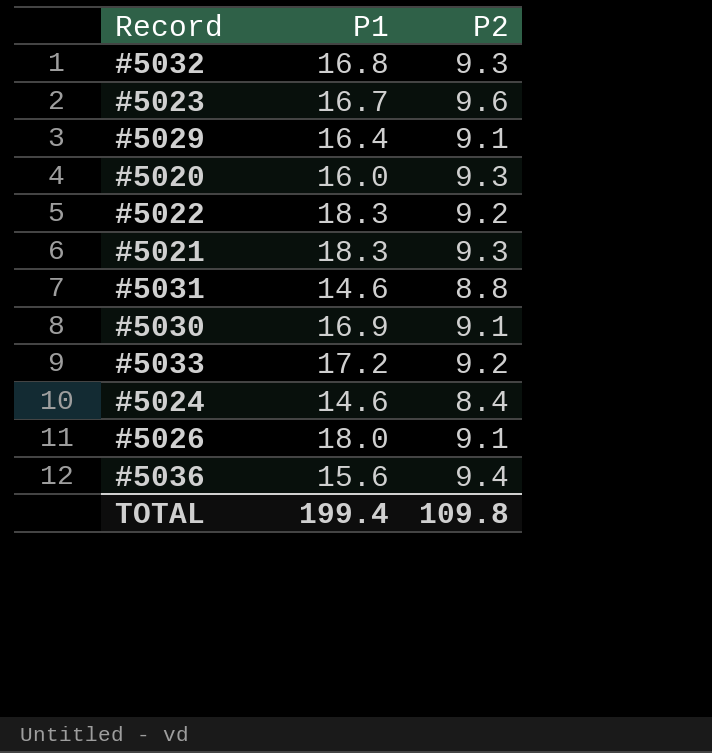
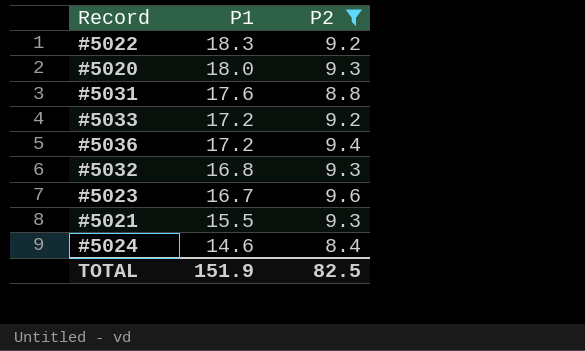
filter: none -> P2 != 9.1
row order: none -> P1 descending
#5020 | P1: 16.0 -> 18.0
#5031 | P1: 14.6 -> 17.6
#5036 | P1: 15.6 -> 17.2
#5021 | P1: 18.3 -> 15.5
TOTAL | P1: 199.4 -> 151.9
TOTAL | P2: 109.8 -> 82.5

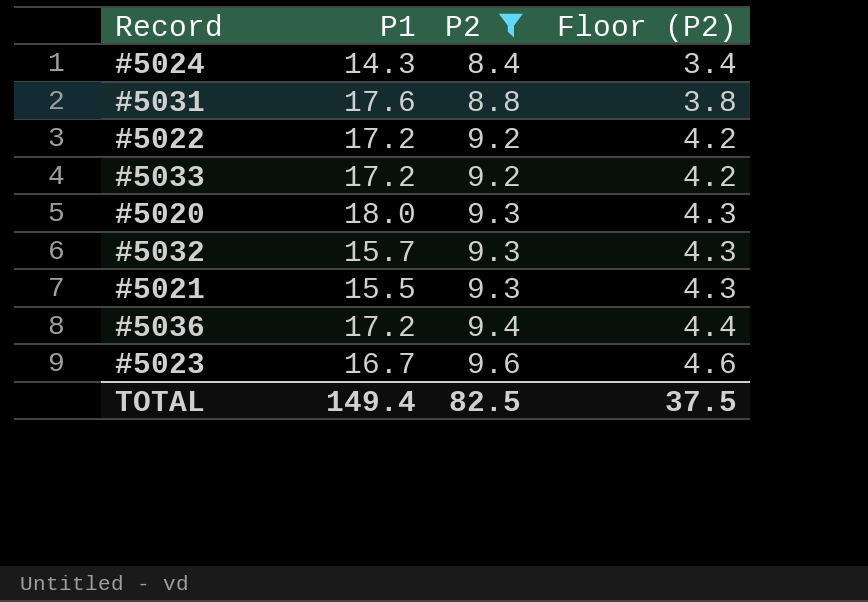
row order: P1 descending -> P2 ascending
column Floor (P2) | formula: none -> [P2] - 5
#5024 | P1: 14.6 -> 14.3
#5022 | P1: 18.3 -> 17.2
#5032 | P1: 16.8 -> 15.7
TOTAL | P1: 151.9 -> 149.4

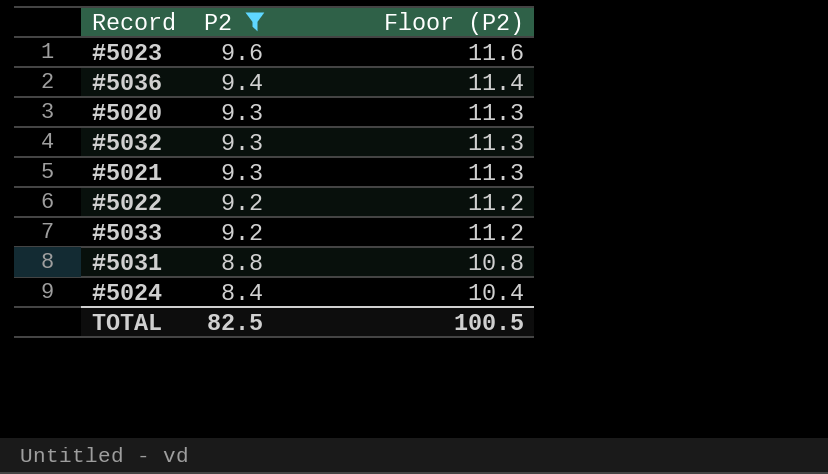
row order: P2 ascending -> P2 descending
column P1 | position: 2 -> none
column Floor (P2) | formula: [P2] - 5 -> [P2] + 2
TOTAL | Floor (P2): 37.5 -> 100.5

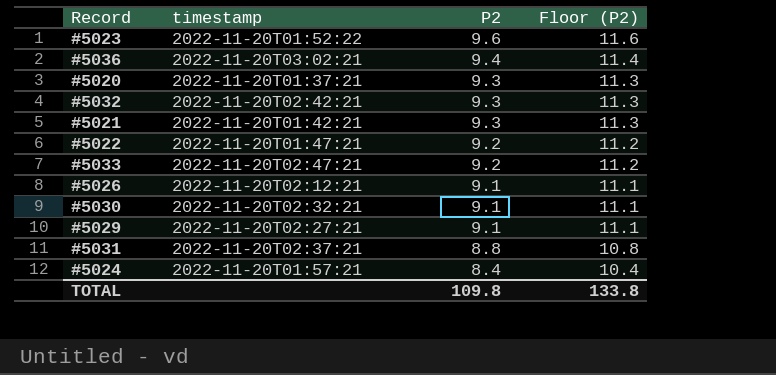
filter: P2 != 9.1 -> none
column timestamp | position: none -> 2
TOTAL | P2: 82.5 -> 109.8
TOTAL | Floor (P2): 100.5 -> 133.8

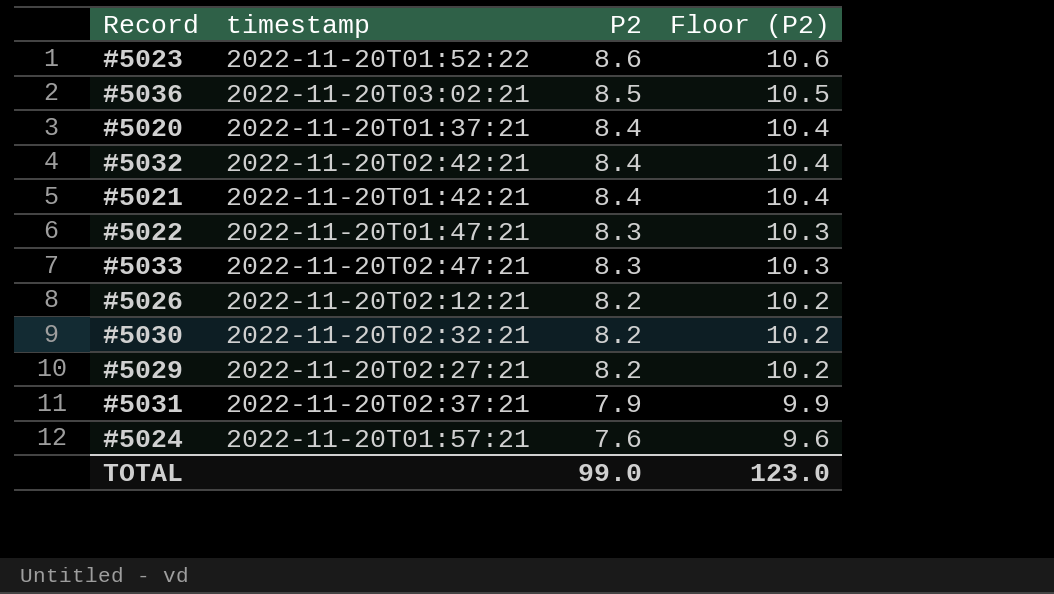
#5023 | P2: 9.6 -> 8.6
#5023 | Floor (P2): 11.6 -> 10.6
#5036 | P2: 9.4 -> 8.5
#5036 | Floor (P2): 11.4 -> 10.5
#5020 | P2: 9.3 -> 8.4
#5020 | Floor (P2): 11.3 -> 10.4
#5032 | P2: 9.3 -> 8.4
#5032 | Floor (P2): 11.3 -> 10.4
#5021 | P2: 9.3 -> 8.4
#5021 | Floor (P2): 11.3 -> 10.4
#5022 | P2: 9.2 -> 8.3
#5022 | Floor (P2): 11.2 -> 10.3
#5033 | P2: 9.2 -> 8.3
#5033 | Floor (P2): 11.2 -> 10.3
#5026 | P2: 9.1 -> 8.2
#5026 | Floor (P2): 11.1 -> 10.2
#5030 | P2: 9.1 -> 8.2
#5030 | Floor (P2): 11.1 -> 10.2
#5029 | P2: 9.1 -> 8.2
#5029 | Floor (P2): 11.1 -> 10.2
#5031 | P2: 8.8 -> 7.9
#5031 | Floor (P2): 10.8 -> 9.9
#5024 | P2: 8.4 -> 7.6
#5024 | Floor (P2): 10.4 -> 9.6
TOTAL | P2: 109.8 -> 99.0
TOTAL | Floor (P2): 133.8 -> 123.0

